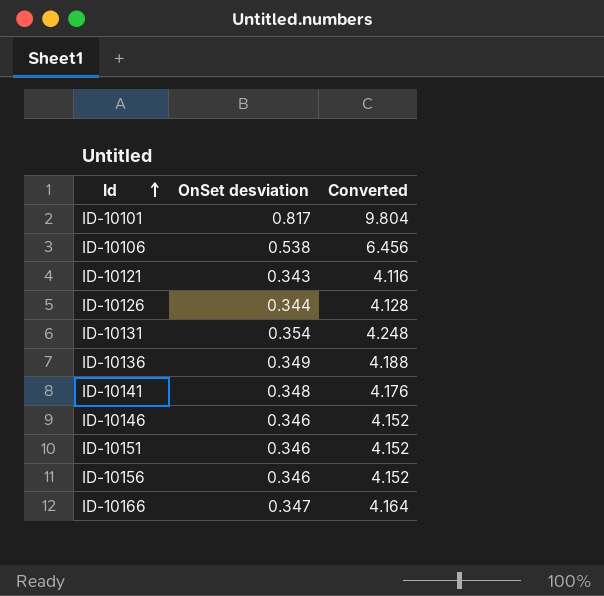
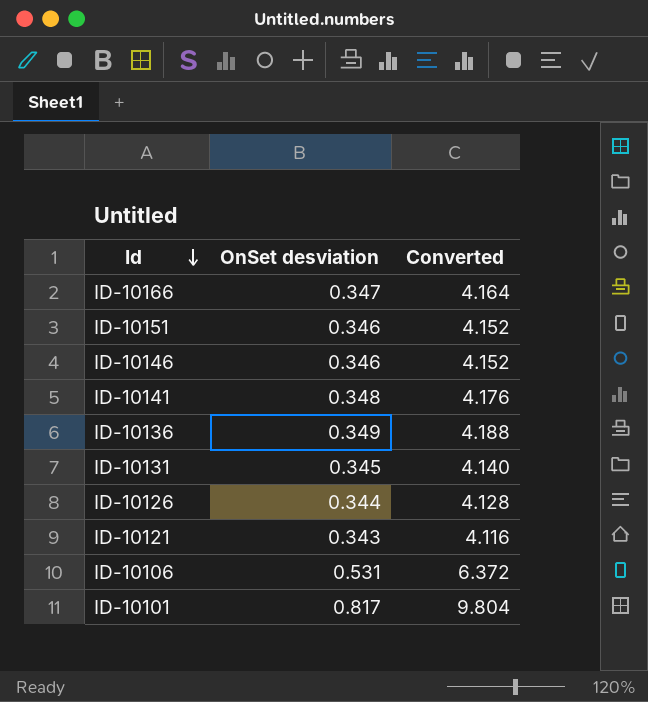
row order: Id ascending -> Id descending
row ID-10156: 0.346 | 4.152 -> none
ID-10131 | OnSet desviation: 0.354 -> 0.345
ID-10131 | Converted: 4.248 -> 4.140
ID-10106 | OnSet desviation: 0.538 -> 0.531
ID-10106 | Converted: 6.456 -> 6.372

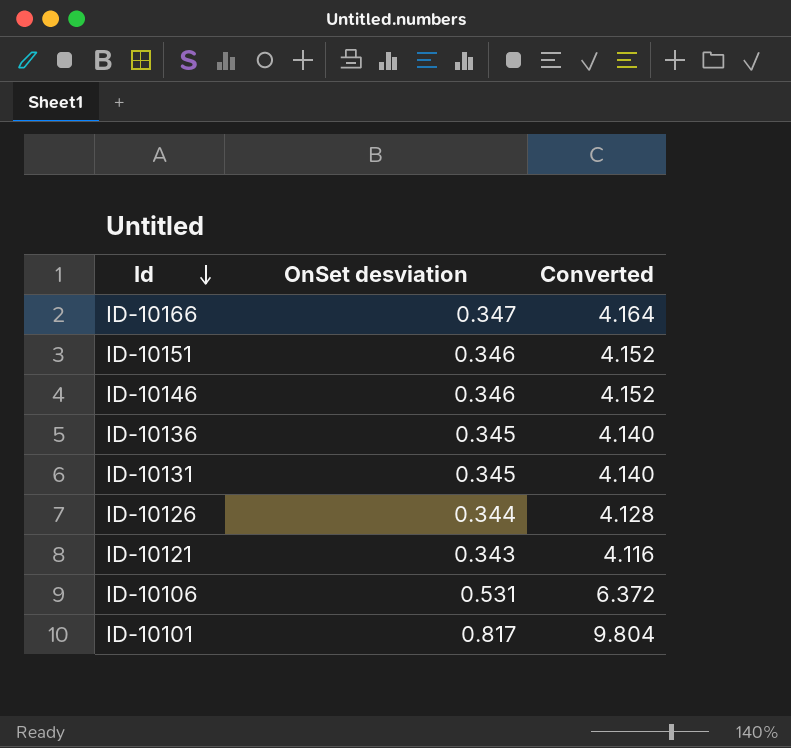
row ID-10141: 0.348 | 4.176 -> none
ID-10136 | OnSet desviation: 0.349 -> 0.345
ID-10136 | Converted: 4.188 -> 4.140

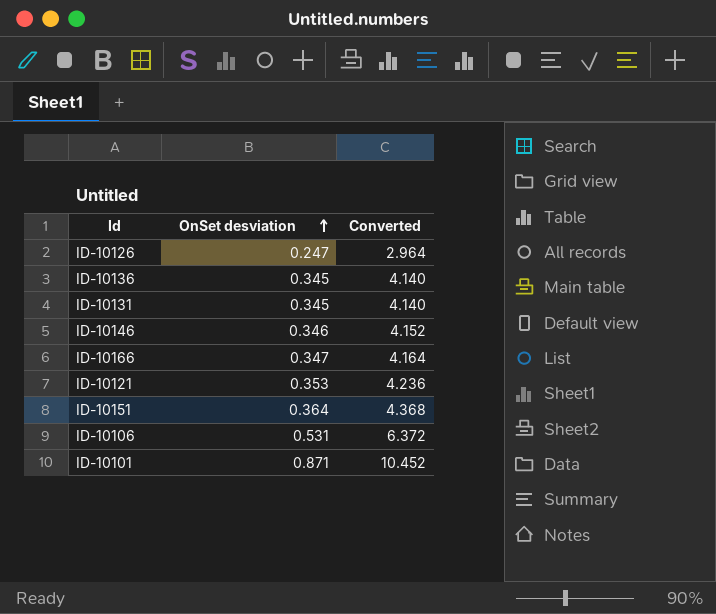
row order: Id descending -> OnSet desviation ascending
ID-10126 | OnSet desviation: 0.344 -> 0.247
ID-10126 | Converted: 4.128 -> 2.964
ID-10121 | OnSet desviation: 0.343 -> 0.353
ID-10121 | Converted: 4.116 -> 4.236
ID-10151 | OnSet desviation: 0.346 -> 0.364
ID-10151 | Converted: 4.152 -> 4.368
ID-10101 | OnSet desviation: 0.817 -> 0.871
ID-10101 | Converted: 9.804 -> 10.452

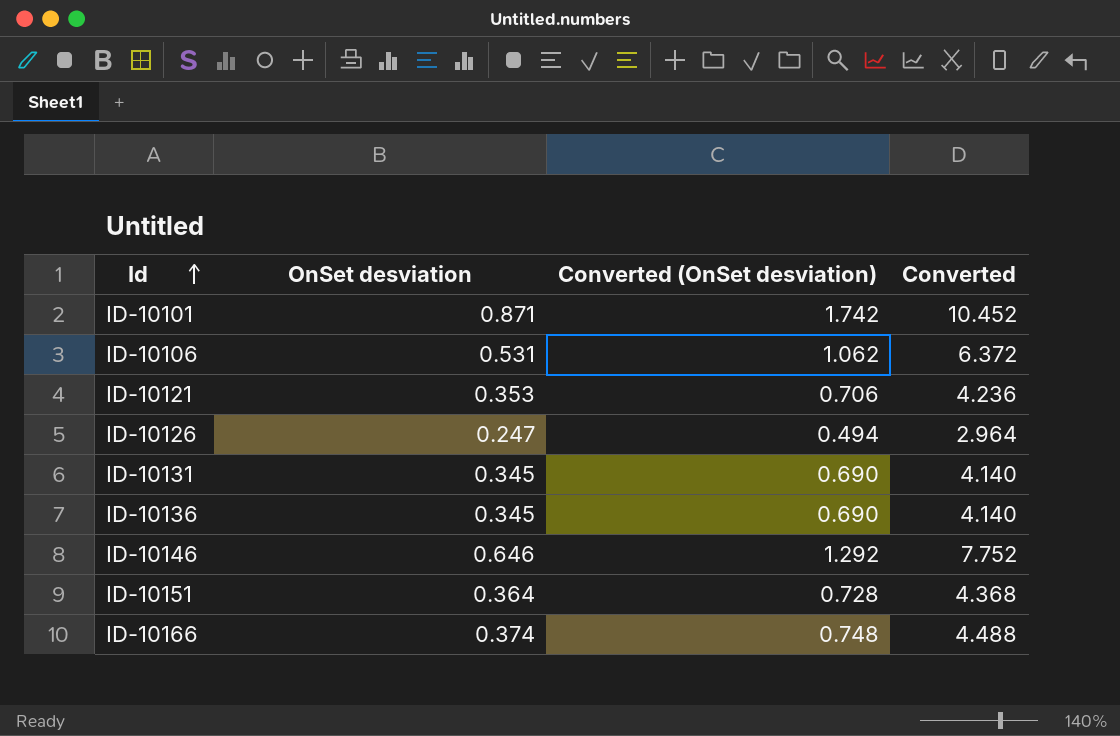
row order: OnSet desviation ascending -> Id ascending
column Converted (OnSet desviation) | formula: none -> [OnSet desviation] * 2
ID-10146 | OnSet desviation: 0.346 -> 0.646
ID-10146 | Converted: 4.152 -> 7.752
ID-10166 | OnSet desviation: 0.347 -> 0.374
ID-10166 | Converted: 4.164 -> 4.488

